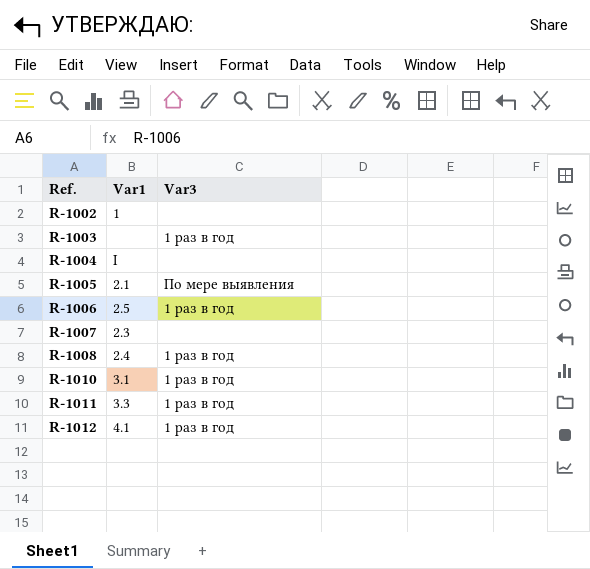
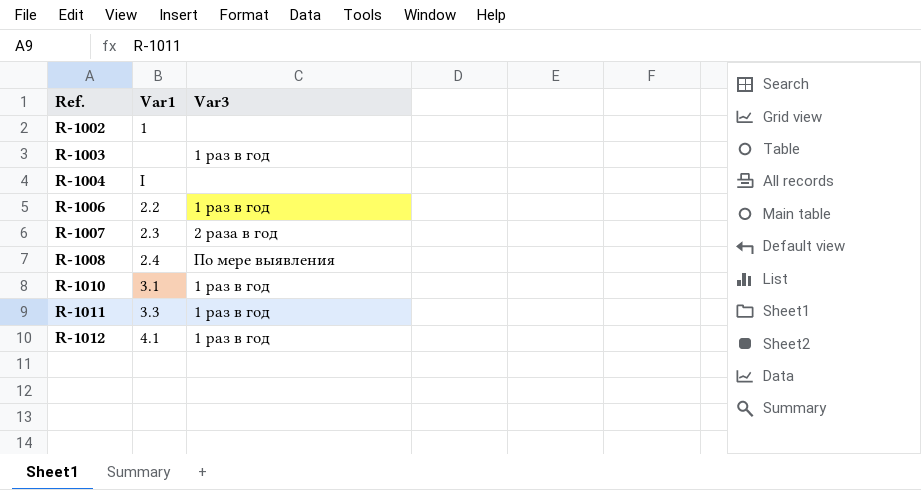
row R-1005: 2.1 | По мере выявления -> none
R-1006 | Var1: 2.5 -> 2.2
R-1007 | Var3: none -> 2 раза в год
R-1008 | Var3: 1 раз в год -> По мере выявления

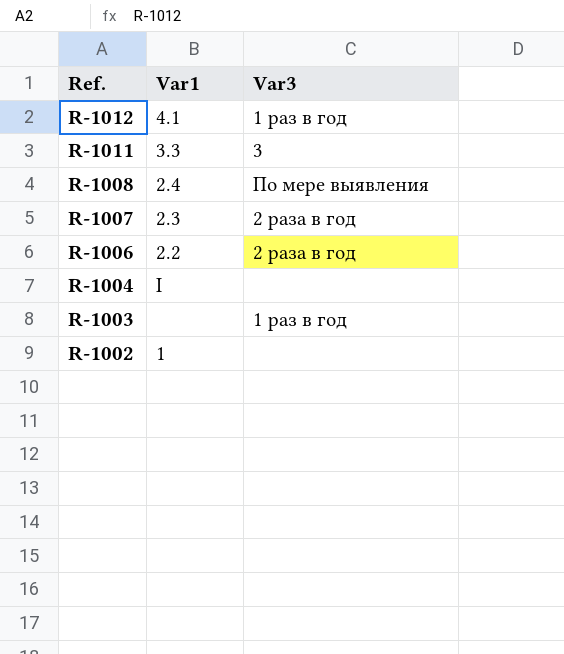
row order: Ref. ascending -> Ref. descending
row R-1010: 3.1 | 1 раз в год -> none
R-1011 | Var3: 1 раз в год -> 3
R-1006 | Var3: 1 раз в год -> 2 раза в год

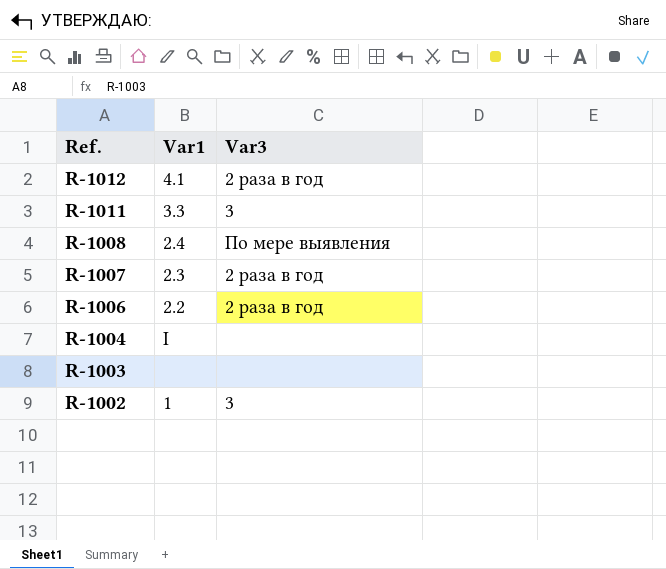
R-1012 | Var3: 1 раз в год -> 2 раза в год
R-1003 | Var3: 1 раз в год -> none
R-1002 | Var3: none -> 3

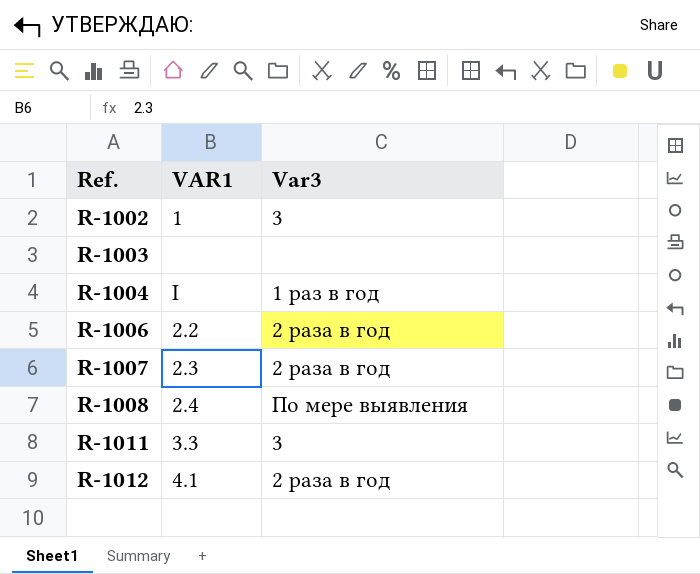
row order: Ref. descending -> Ref. ascending
column name: Var1 -> VAR1
R-1004 | Var3: none -> 1 раз в год

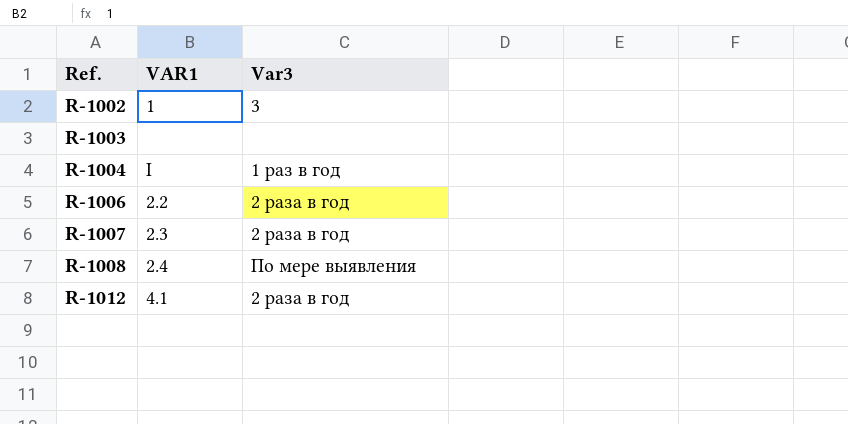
row R-1011: 3.3 | 3 -> none

